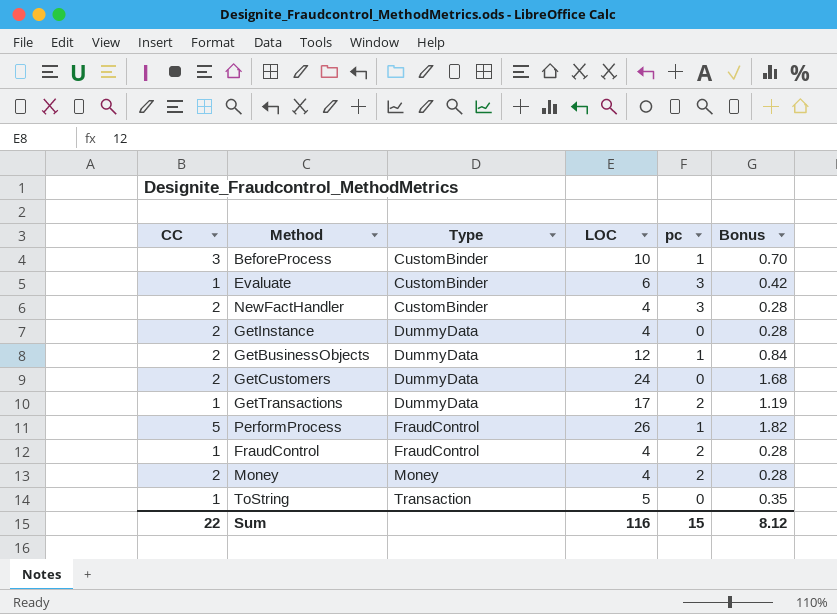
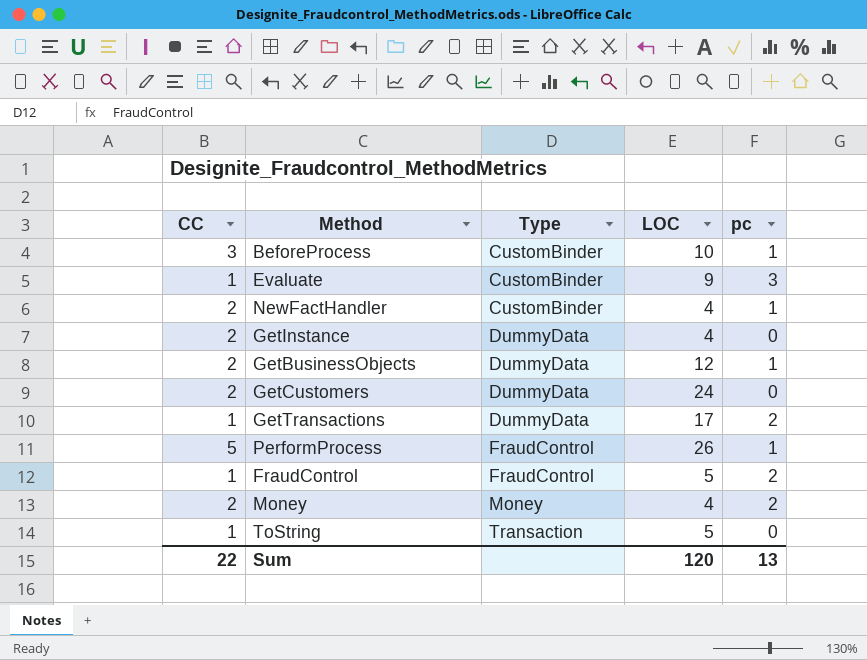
column Bonus | formula: [LOC] * 0.07 -> none
Evaluate | LOC: 6 -> 9
NewFactHandler | pc: 3 -> 1
FraudControl | LOC: 4 -> 5
Sum | LOC: 116 -> 120
Sum | pc: 15 -> 13

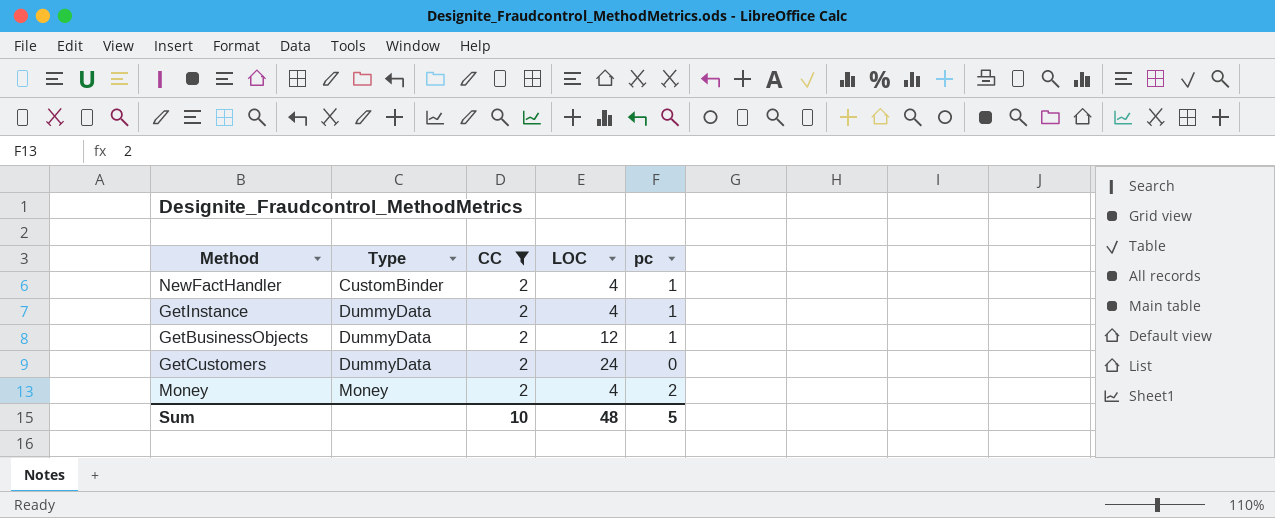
filter: none -> CC = 2
column CC | position: 1 -> 3
GetInstance | pc: 0 -> 1
Sum | CC: 22 -> 10
Sum | LOC: 120 -> 48
Sum | pc: 13 -> 5

